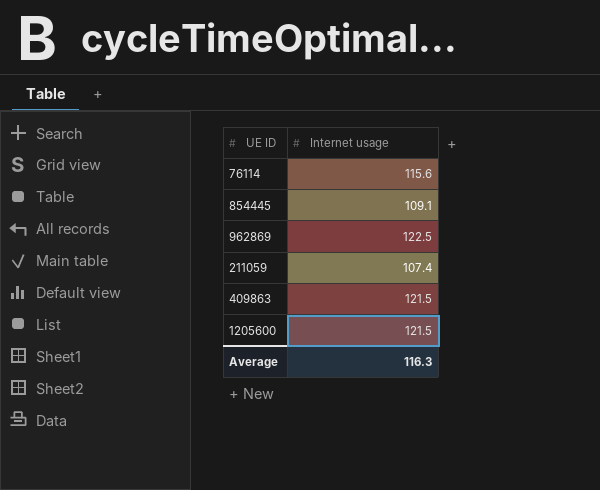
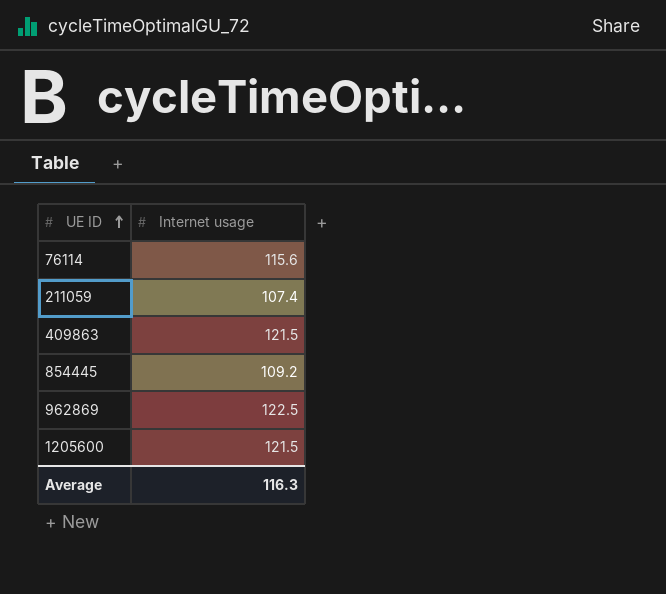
row order: none -> UE ID ascending
854445 | Internet usage: 109.1 -> 109.2

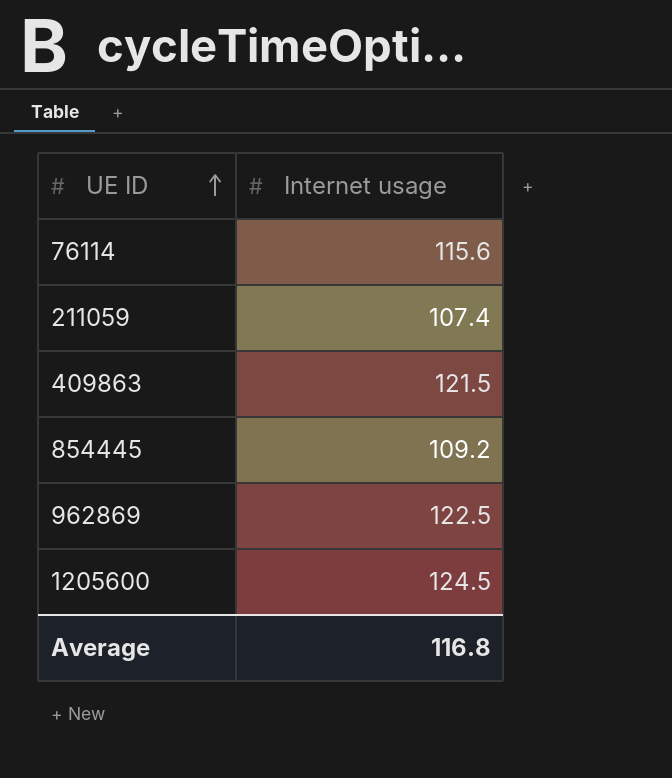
1205600 | Internet usage: 121.5 -> 124.5
Average | Internet usage: 116.3 -> 116.8

